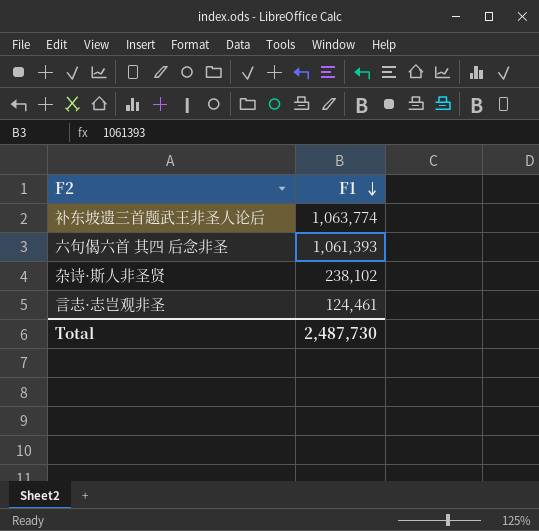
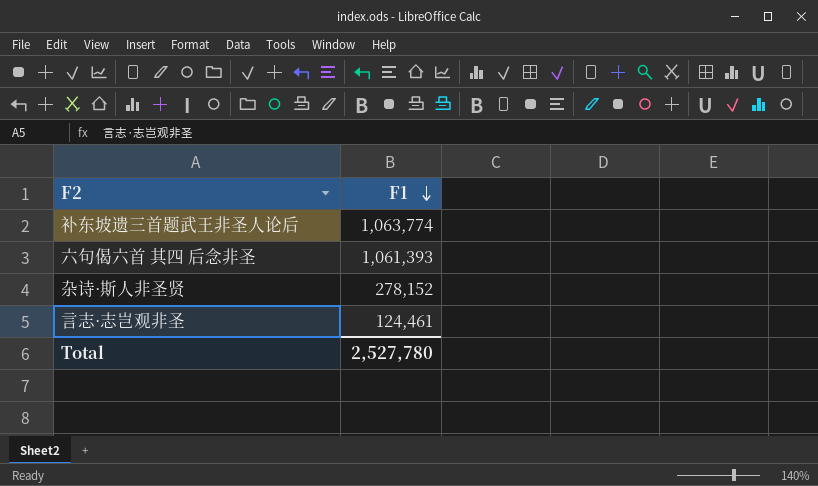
杂诗·斯人非圣贤 | F1: 238,102 -> 278,152
Total | F1: 2,487,730 -> 2,527,780

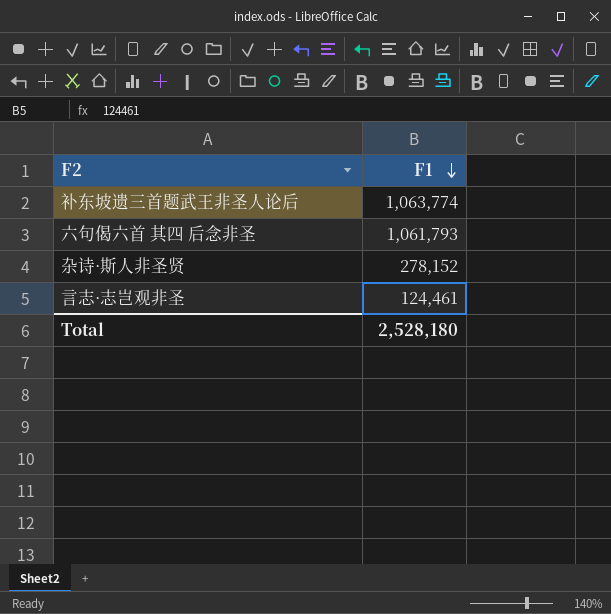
六句偈六首 其四 后念非圣 | F1: 1,061,393 -> 1,061,793
Total | F1: 2,527,780 -> 2,528,180

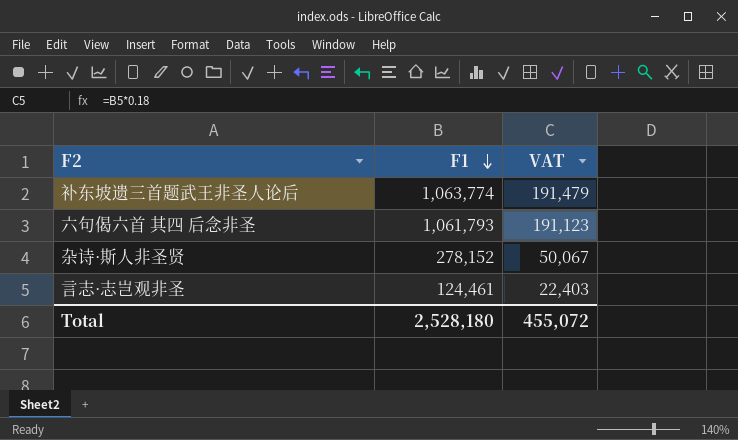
column VAT | formula: none -> [F1] * 0.18

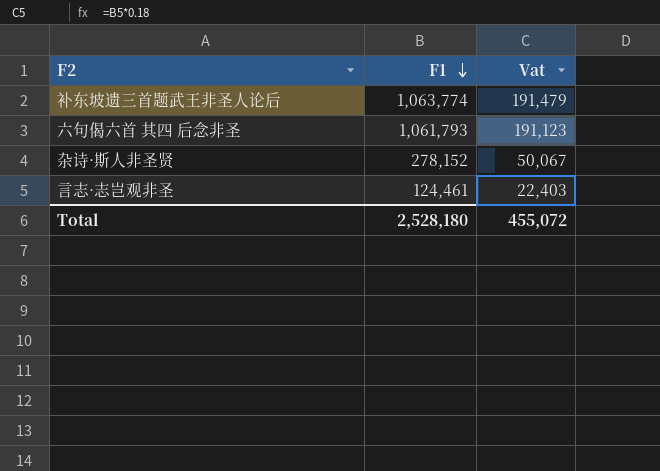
column name: VAT -> Vat

